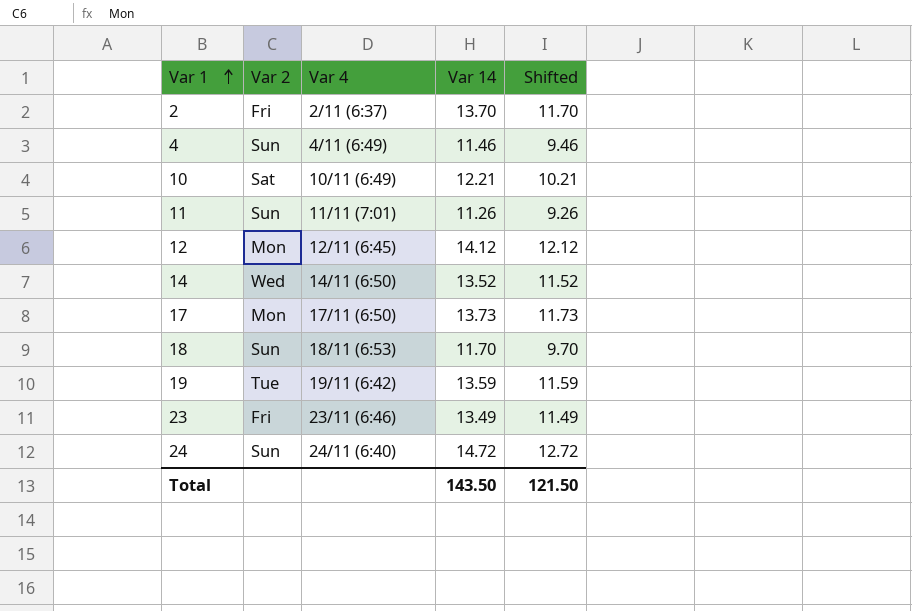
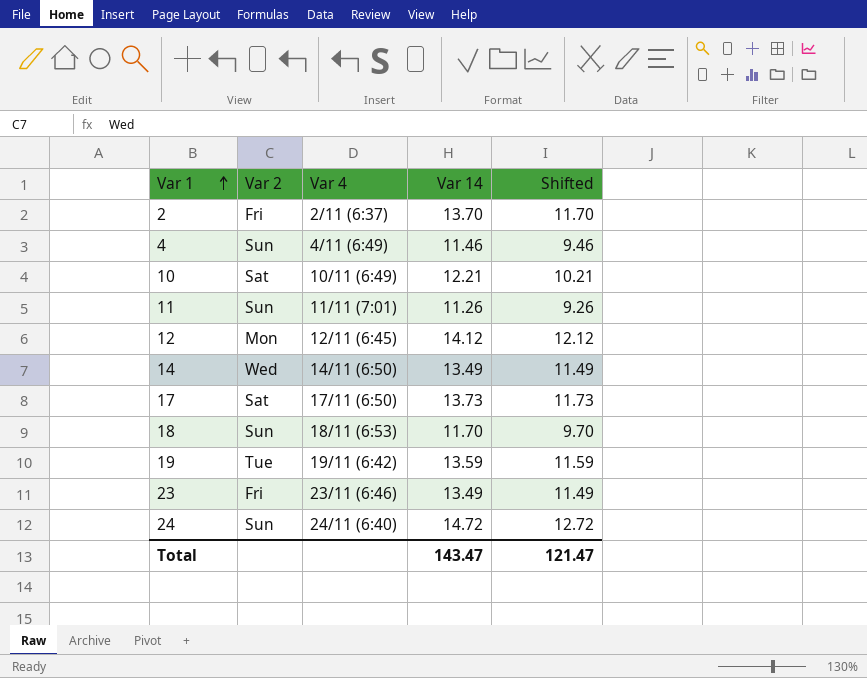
14 | Var 14: 13.52 -> 13.49
14 | Shifted: 11.52 -> 11.49
17 | Var 2: Mon -> Sat
Total | Var 14: 143.50 -> 143.47
Total | Shifted: 121.50 -> 121.47

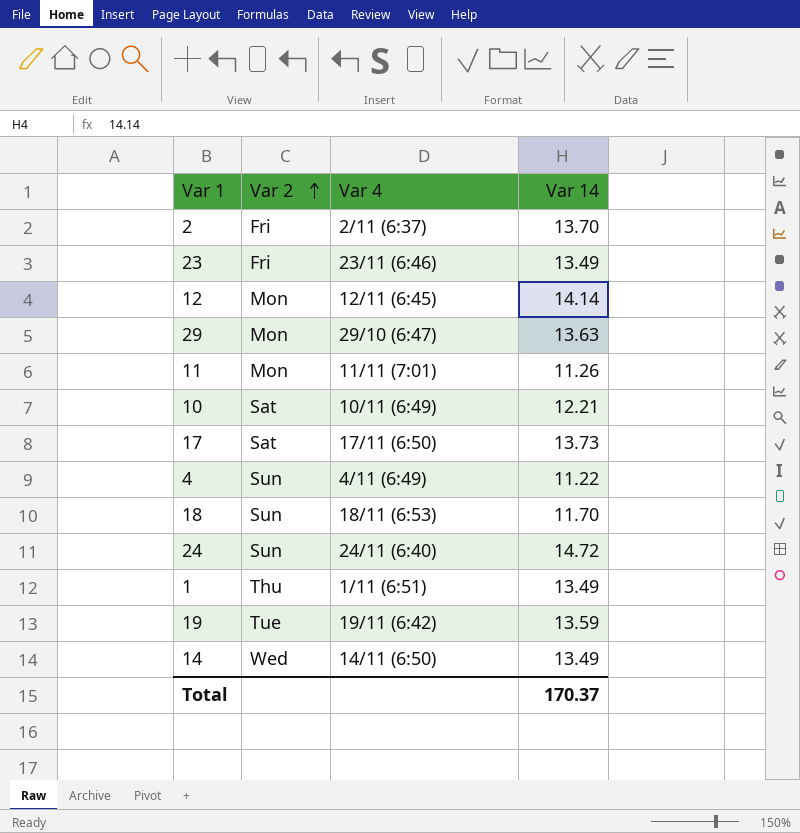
row order: Var 1 ascending -> Var 2 ascending
column Shifted | formula: [Var 14] - 2 -> none
12 | Var 14: 14.12 -> 14.14
row 29: none -> Mon | 29/10 (6:47) | 13.63
11 | Var 2: Sun -> Mon
4 | Var 14: 11.46 -> 11.22
row 1: none -> Thu | 1/11 (6:51) | 13.49
Total | Var 14: 143.47 -> 170.37

